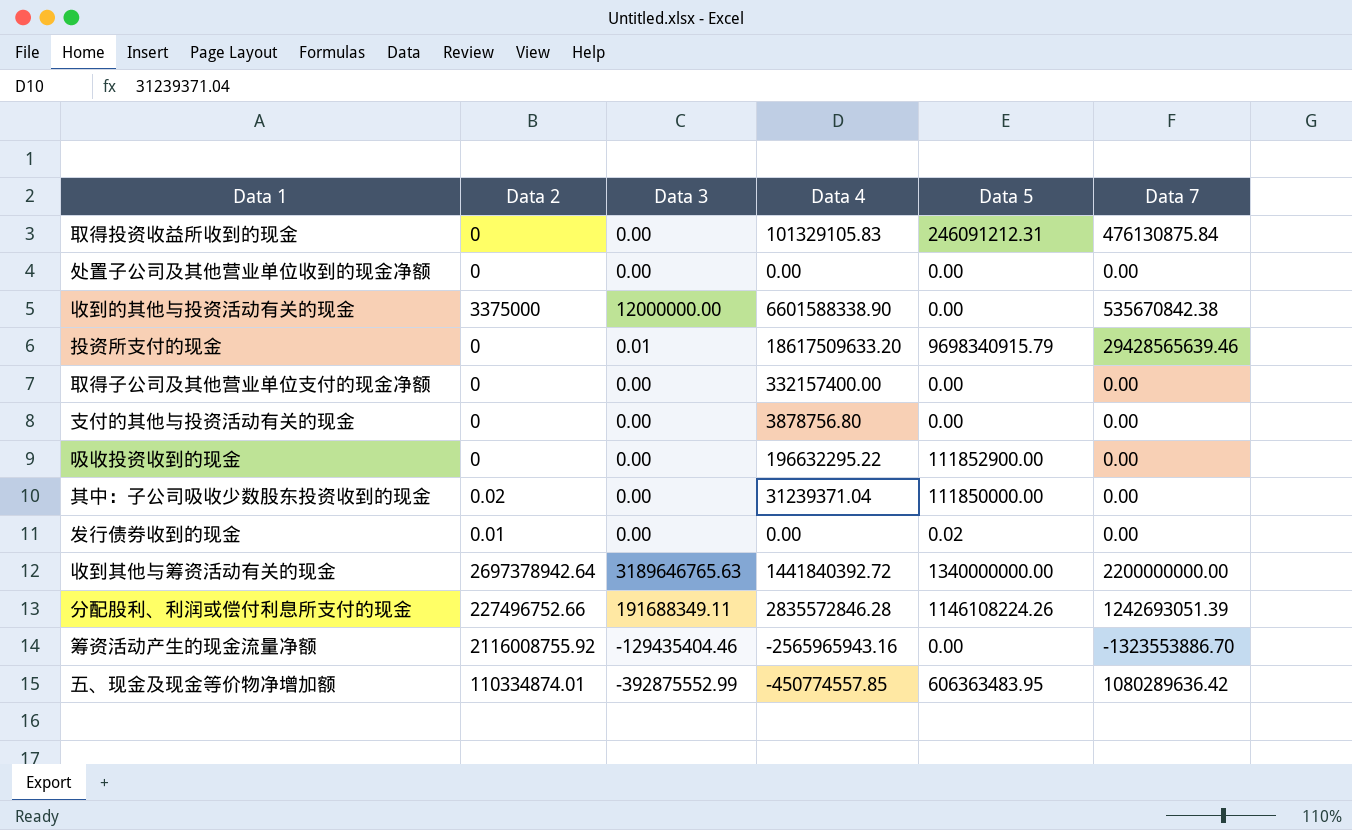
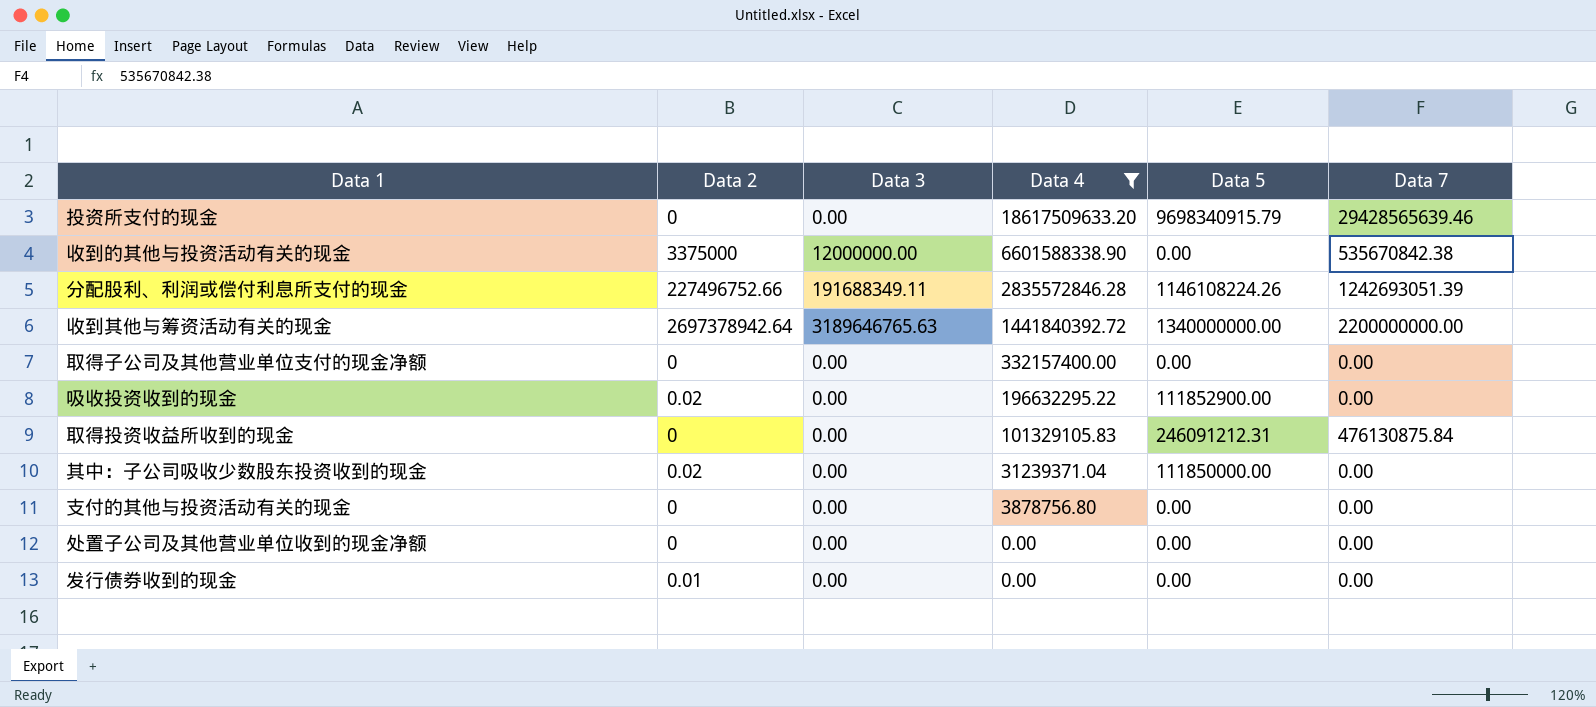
filter: none -> Data 4 >= 0.00
row order: none -> Data 4 descending
投资所支付的现金 | Data 3: 0.01 -> 0.00
吸收投资收到的现金 | Data 2: 0 -> 0.02
发行债券收到的现金 | Data 5: 0.02 -> 0.00

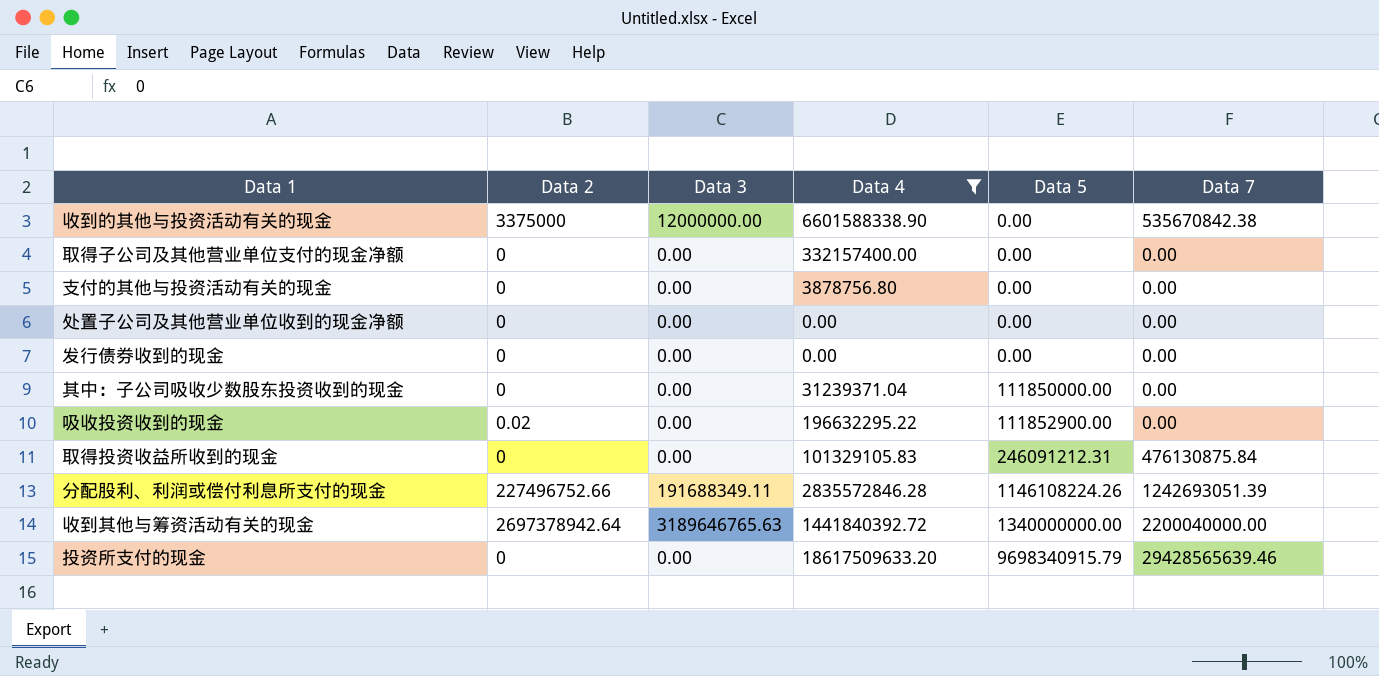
row order: Data 4 descending -> Data 5 ascending
发行债券收到的现金 | Data 2: 0.01 -> 0
其中：子公司吸收少数股东投资收到的现金 | Data 2: 0.02 -> 0
收到其他与筹资活动有关的现金 | Data 7: 2200000000.00 -> 2200040000.00

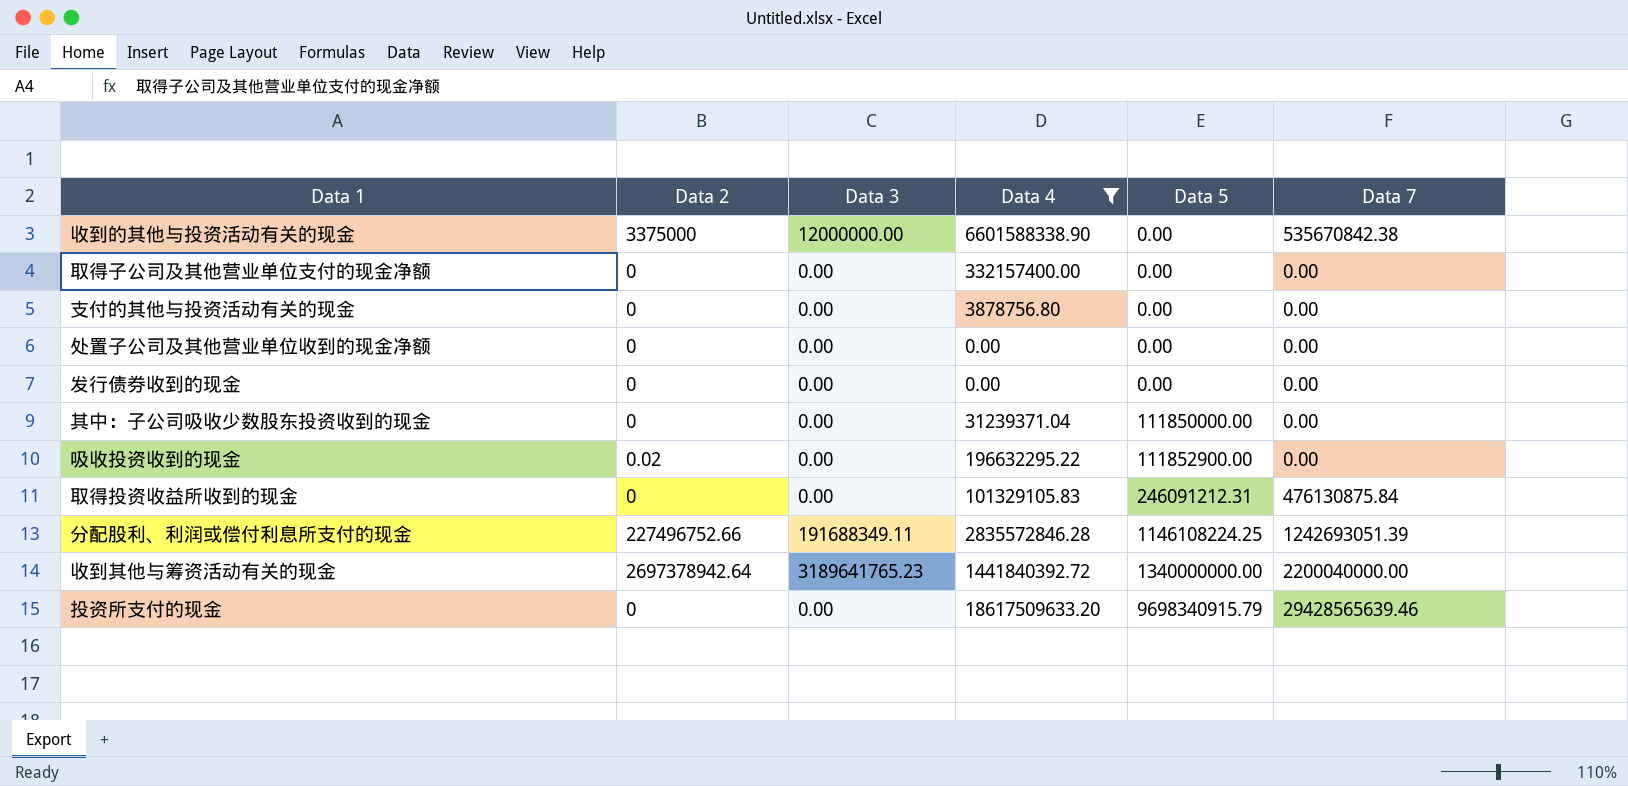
分配股利、利润或偿付利息所支付的现金 | Data 5: 1146108224.26 -> 1146108224.25
收到其他与筹资活动有关的现金 | Data 3: 3189646765.63 -> 3189641765.23

